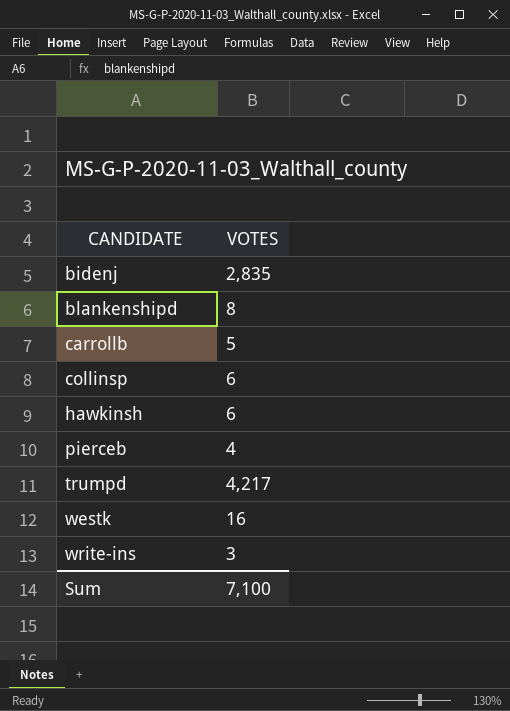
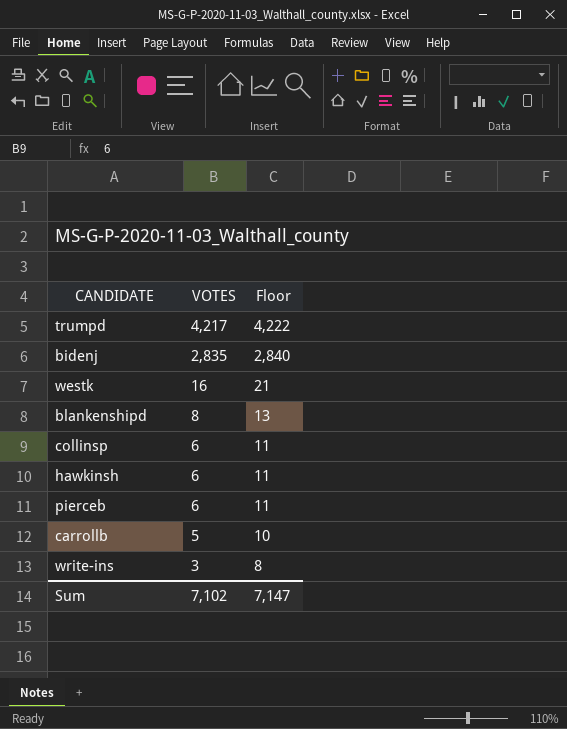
row order: CANDIDATE ascending -> VOTES descending
column Floor | formula: none -> [VOTES] + 5
pierceb | VOTES: 4 -> 6
Sum | VOTES: 7,100 -> 7,102

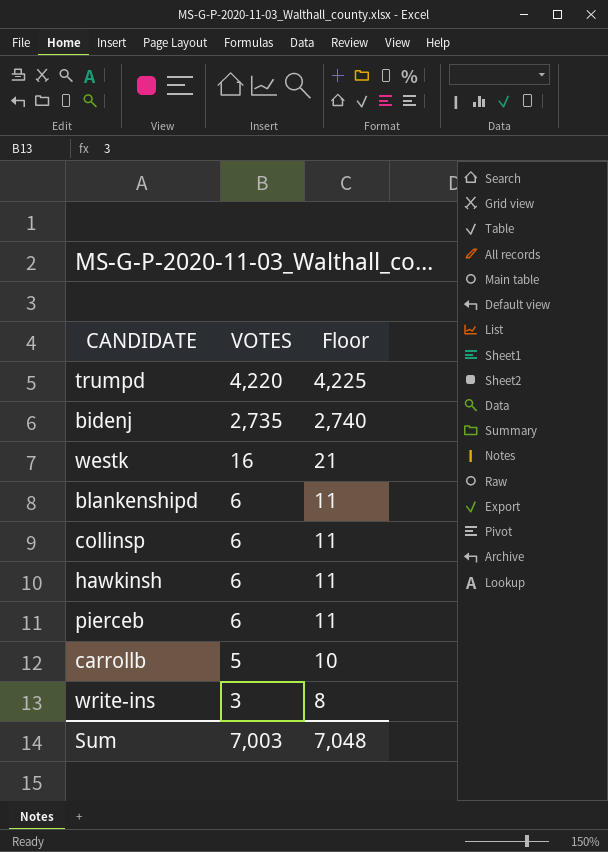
trumpd | VOTES: 4,217 -> 4,220
trumpd | Floor: 4,222 -> 4,225
bidenj | VOTES: 2,835 -> 2,735
bidenj | Floor: 2,840 -> 2,740
blankenshipd | VOTES: 8 -> 6
blankenshipd | Floor: 13 -> 11
Sum | VOTES: 7,102 -> 7,003
Sum | Floor: 7,147 -> 7,048

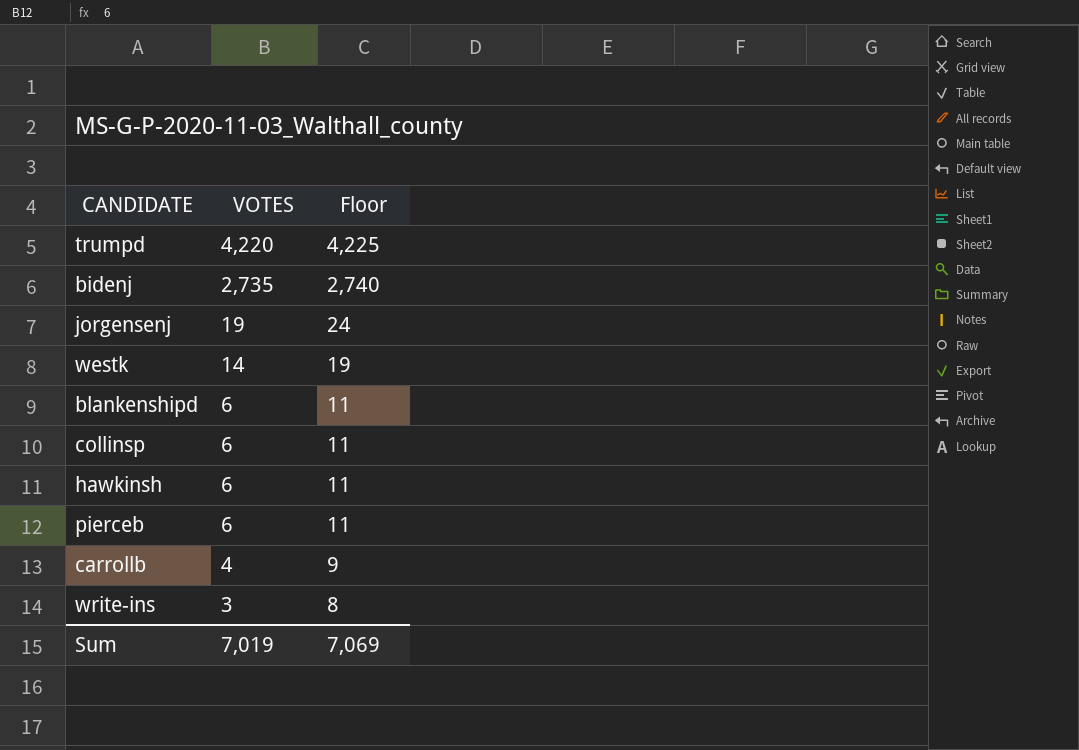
row jorgensenj: none -> 19 | 24
westk | VOTES: 16 -> 14
westk | Floor: 21 -> 19
carrollb | VOTES: 5 -> 4
carrollb | Floor: 10 -> 9
Sum | VOTES: 7,003 -> 7,019
Sum | Floor: 7,048 -> 7,069

